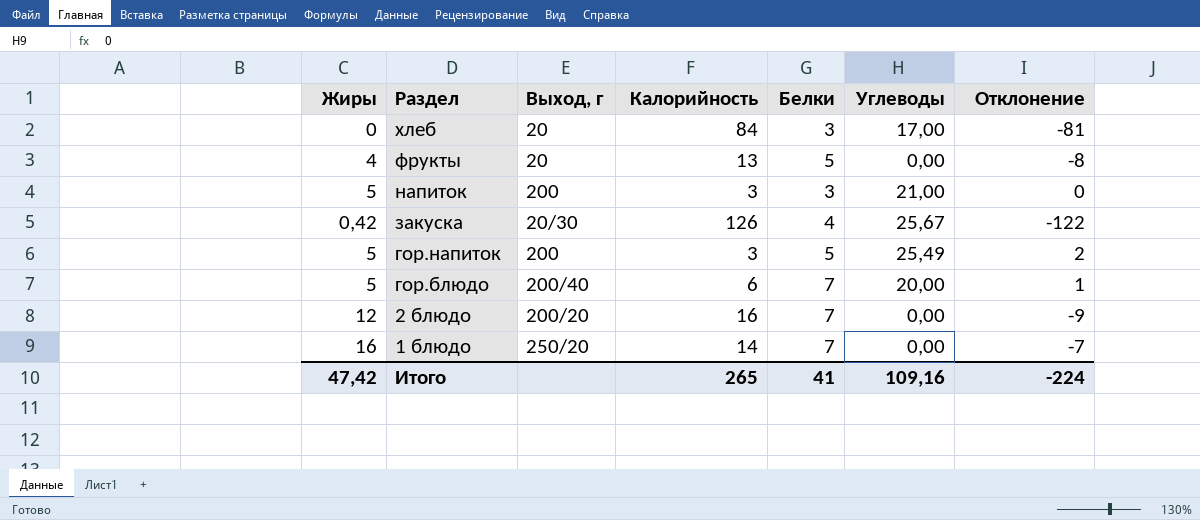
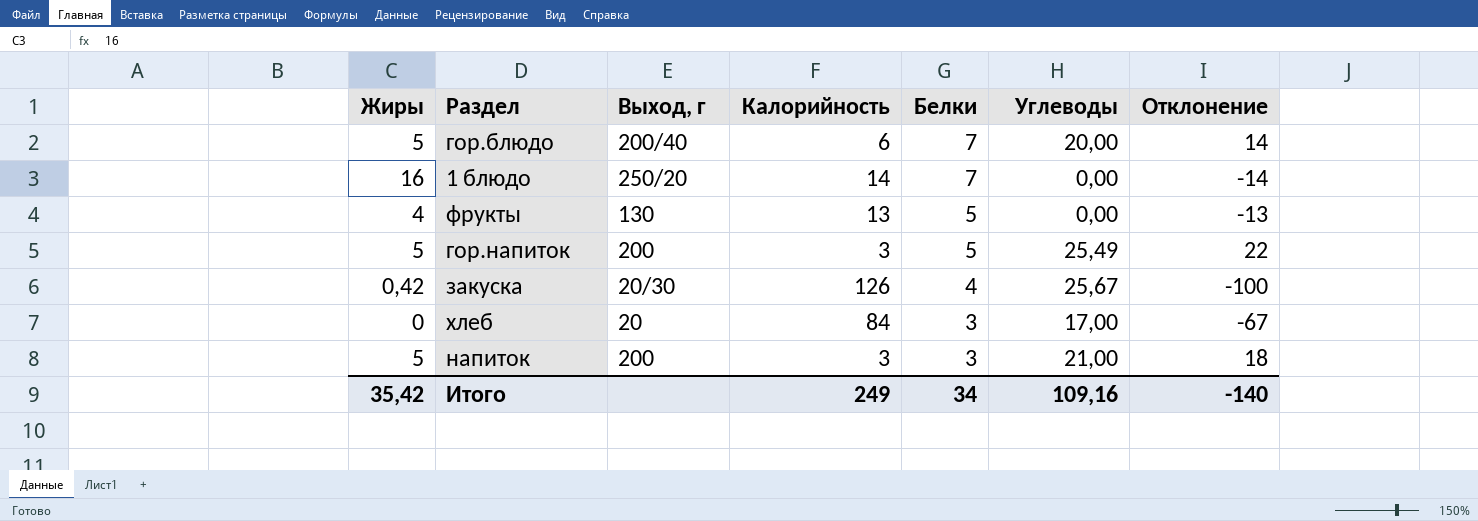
row order: Раздел descending -> Белки descending
column Отклонение | formula: [Белки] - [Калорийность] -> [Углеводы] - [Калорийность]
row 2 блюдо: 12 | 200/20 | 16 | 7 | 0,00 | -9 -> none
фрукты | Выход, г: 20 -> 130
Итого | Жиры: 47,42 -> 35,42
Итого | Калорийность: 265 -> 249
Итого | Белки: 41 -> 34
Итого | Отклонение: -224 -> -140

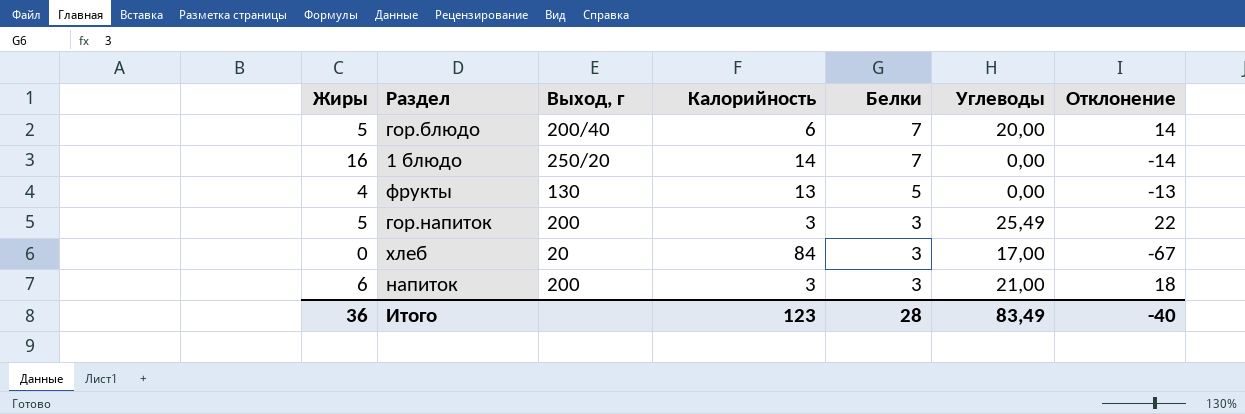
row закуска: 0,42 | 20/30 | 126 | 4 | 25,67 | -100 -> none
гор.напиток | Белки: 5 -> 3
напиток | Жиры: 5 -> 6
Итого | Жиры: 35,42 -> 36
Итого | Калорийность: 249 -> 123
Итого | Белки: 34 -> 28
Итого | Углеводы: 109,16 -> 83,49
Итого | Отклонение: -140 -> -40

